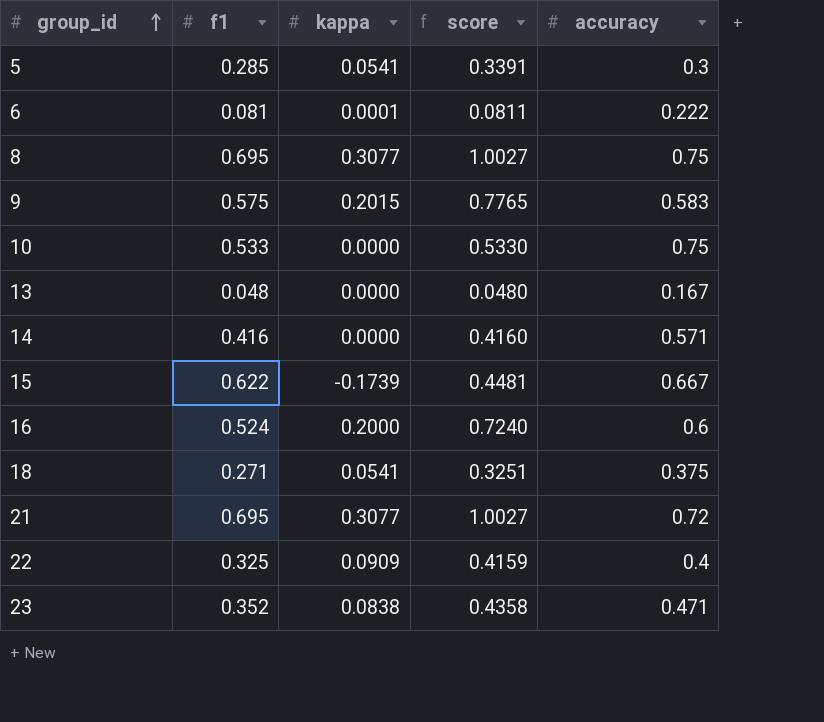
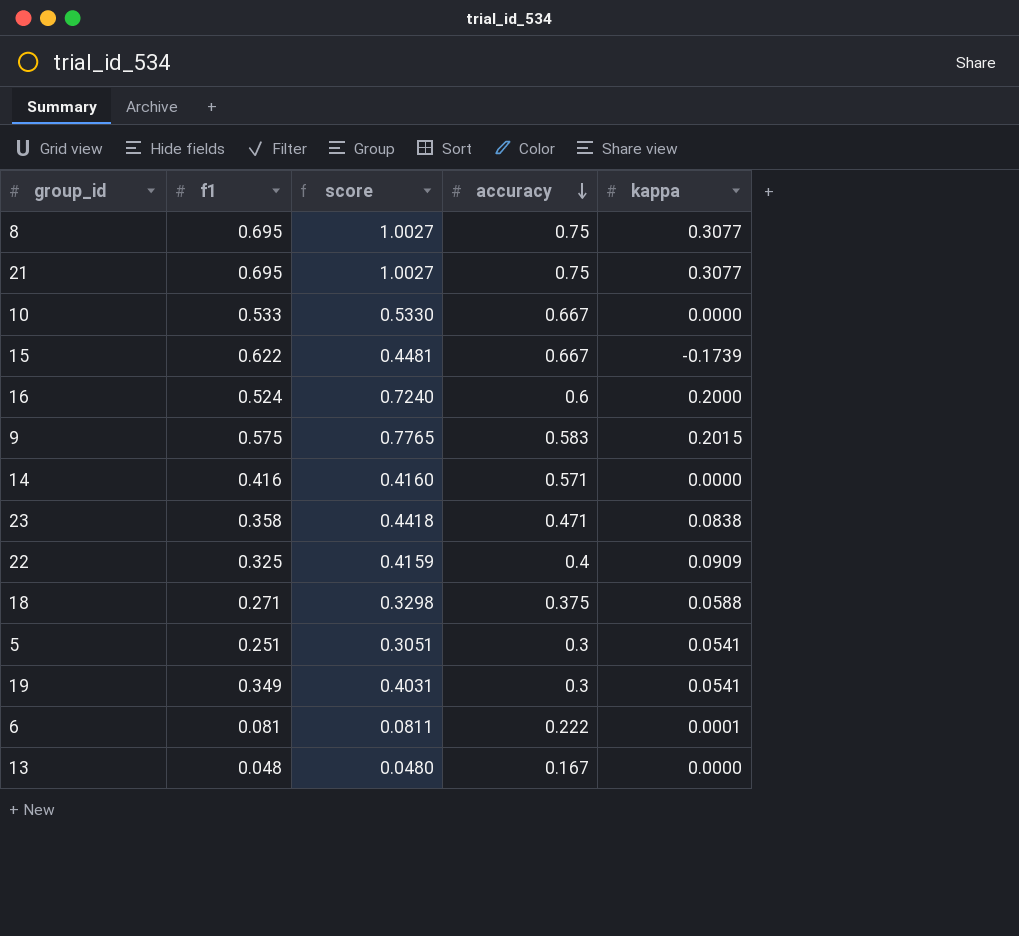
row order: group_id ascending -> accuracy descending
column kappa | position: 3 -> 5
21 | accuracy: 0.72 -> 0.75
10 | accuracy: 0.75 -> 0.667
23 | f1: 0.352 -> 0.358
23 | score: 0.4358 -> 0.4418
18 | score: 0.3251 -> 0.3298
18 | kappa: 0.0541 -> 0.0588
5 | f1: 0.285 -> 0.251
5 | score: 0.3391 -> 0.3051
row 19: none -> 0.349 | 0.4031 | 0.3 | 0.0541

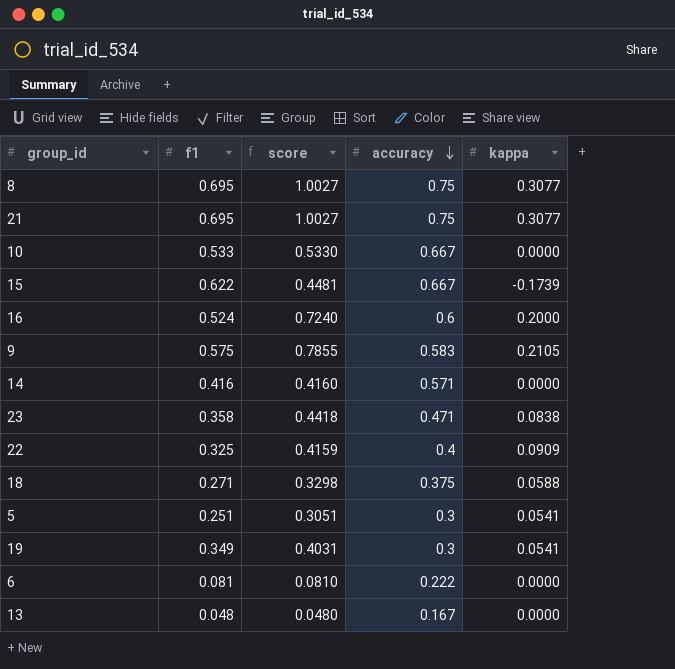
9 | score: 0.7765 -> 0.7855
9 | kappa: 0.2015 -> 0.2105
6 | score: 0.0811 -> 0.0810
6 | kappa: 0.0001 -> 0.0000

